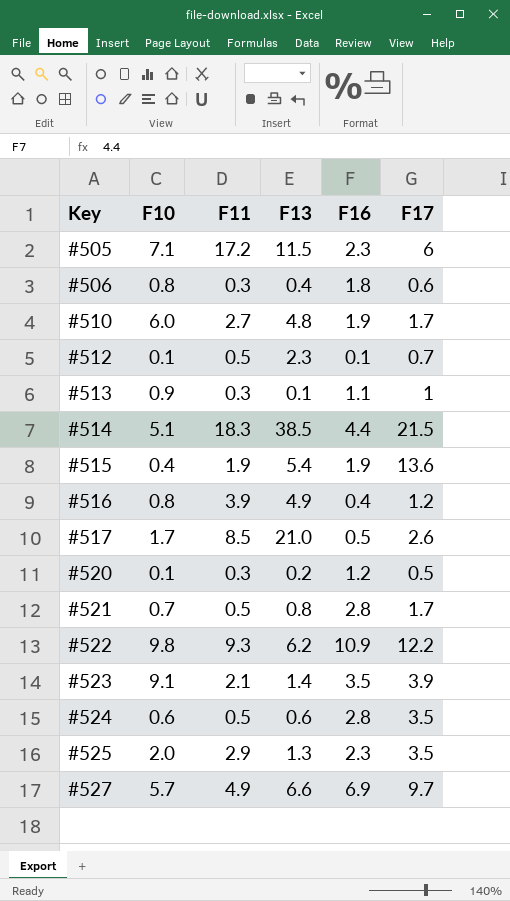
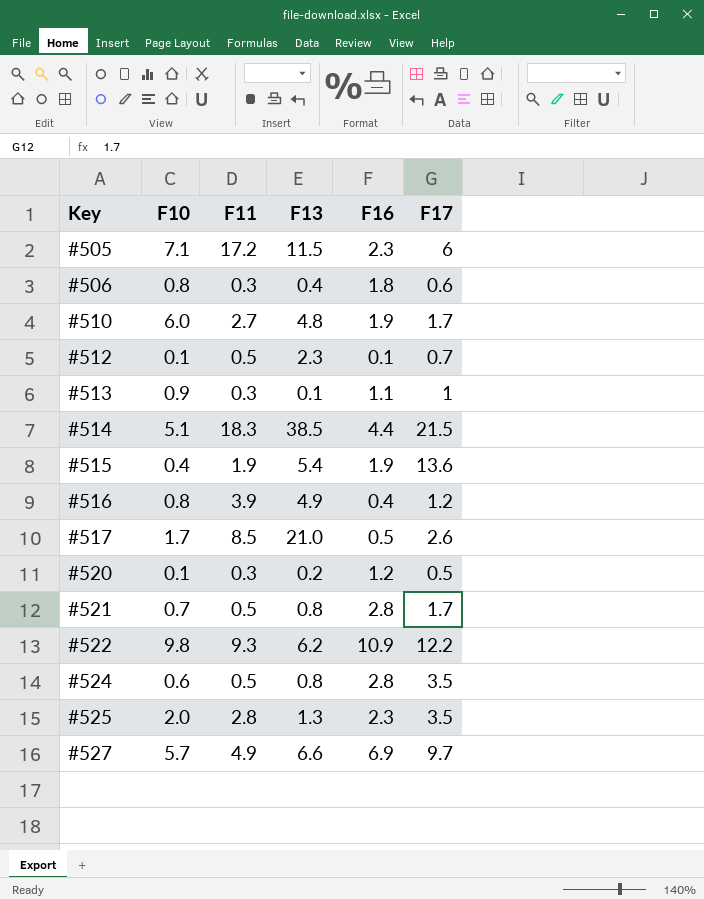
row #523: 9.1 | 2.1 | 1.4 | 3.5 | 3.9 -> none
#524 | F13: 0.6 -> 0.8
#525 | F11: 2.9 -> 2.8

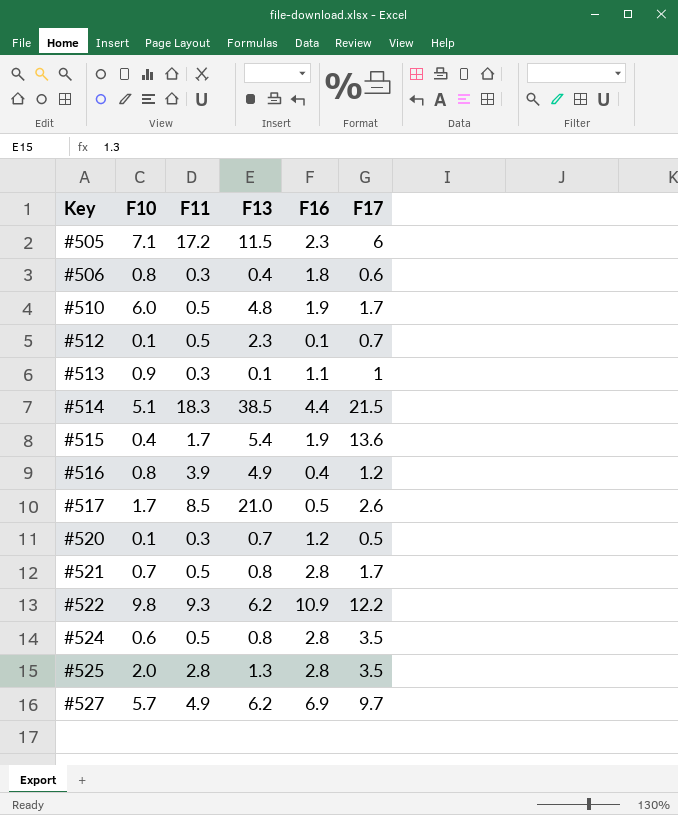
#510 | F11: 2.7 -> 0.5
#515 | F11: 1.9 -> 1.7
#520 | F13: 0.2 -> 0.7
#525 | F16: 2.3 -> 2.8
#527 | F13: 6.6 -> 6.2

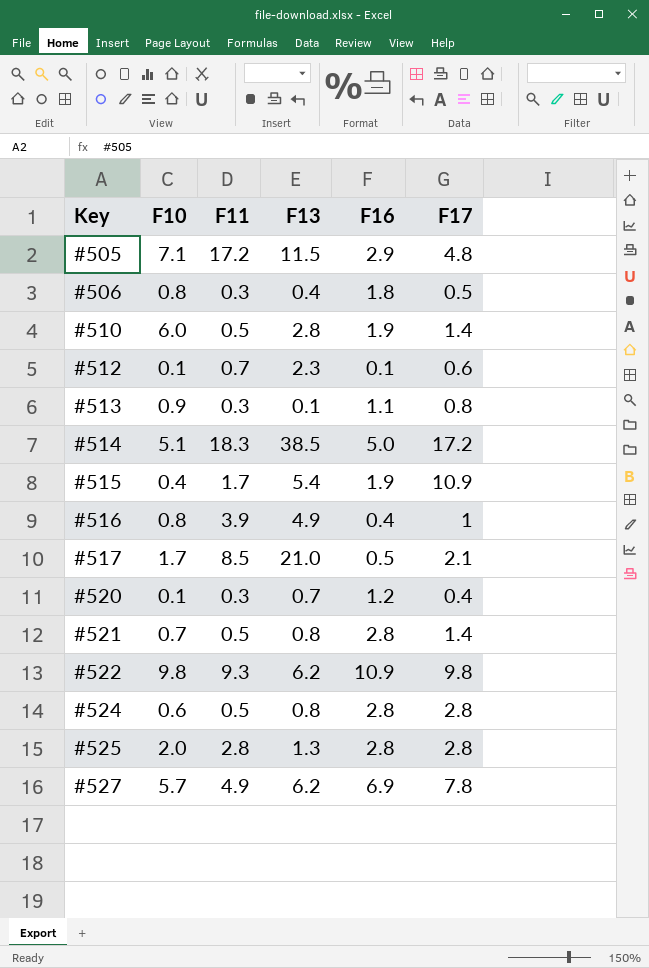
#505 | F16: 2.3 -> 2.9
#505 | F17: 6 -> 4.8
#506 | F17: 0.6 -> 0.5
#510 | F13: 4.8 -> 2.8
#510 | F17: 1.7 -> 1.4
#512 | F11: 0.5 -> 0.7
#512 | F17: 0.7 -> 0.6
#513 | F17: 1 -> 0.8
#514 | F16: 4.4 -> 5.0
#514 | F17: 21.5 -> 17.2
#515 | F17: 13.6 -> 10.9
#516 | F17: 1.2 -> 1
#517 | F17: 2.6 -> 2.1
#520 | F17: 0.5 -> 0.4
#521 | F17: 1.7 -> 1.4
#522 | F17: 12.2 -> 9.8
#524 | F17: 3.5 -> 2.8
#525 | F17: 3.5 -> 2.8
#527 | F17: 9.7 -> 7.8

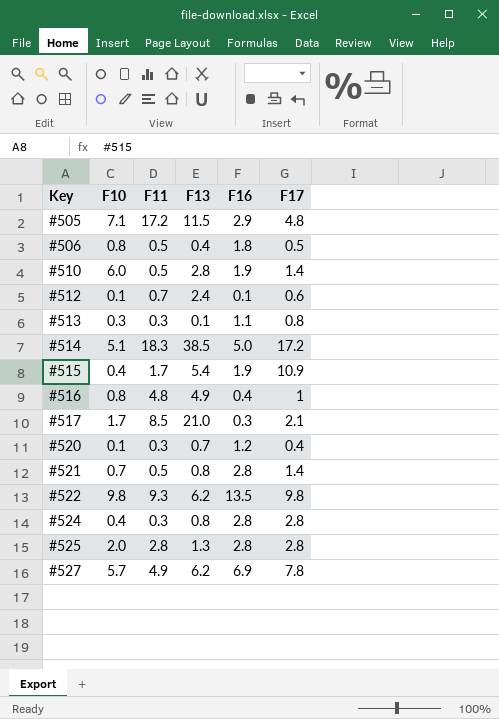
#506 | F11: 0.3 -> 0.5
#512 | F13: 2.3 -> 2.4
#513 | F10: 0.9 -> 0.3
#516 | F11: 3.9 -> 4.8
#517 | F16: 0.5 -> 0.3
#522 | F16: 10.9 -> 13.5
#524 | F10: 0.6 -> 0.4
#524 | F11: 0.5 -> 0.3

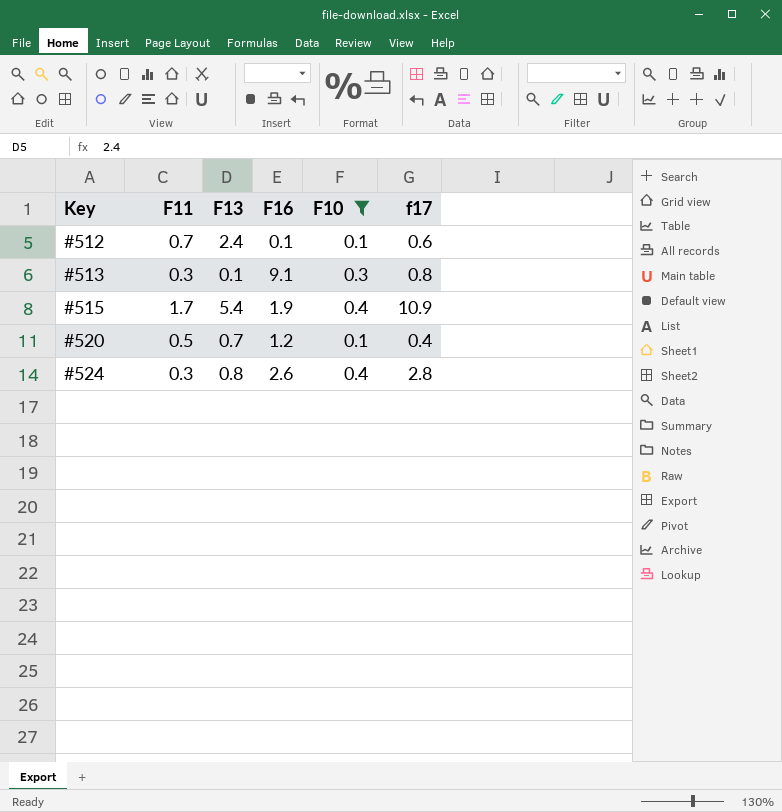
filter: none -> F10 <= 0.4
column F10 | position: 2 -> 5
column name: F17 -> f17
#513 | F16: 1.1 -> 9.1
#520 | F11: 0.3 -> 0.5
#524 | F16: 2.8 -> 2.6

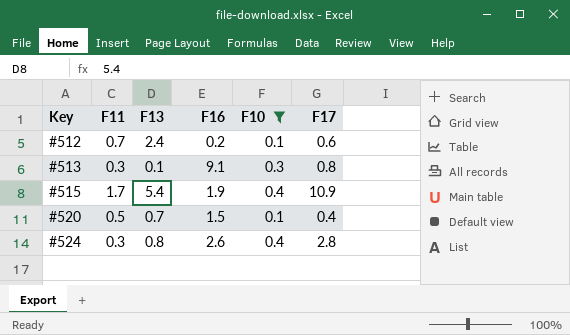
column name: f17 -> F17
#512 | F16: 0.1 -> 0.2
#520 | F16: 1.2 -> 1.5

